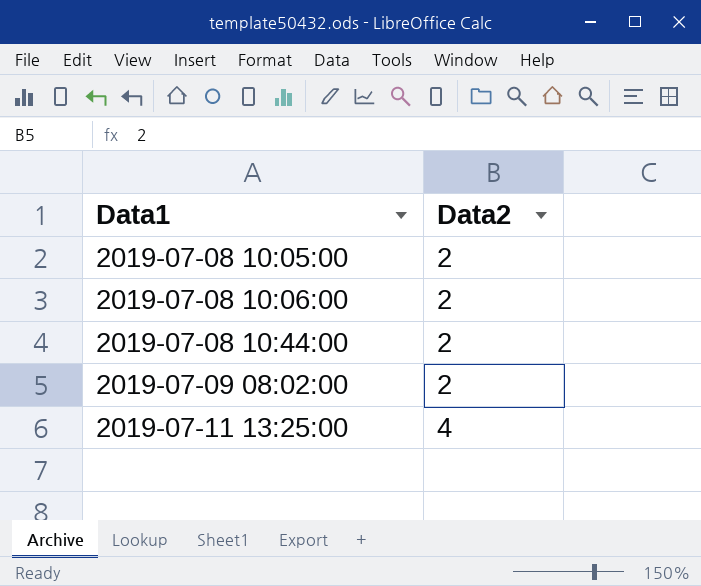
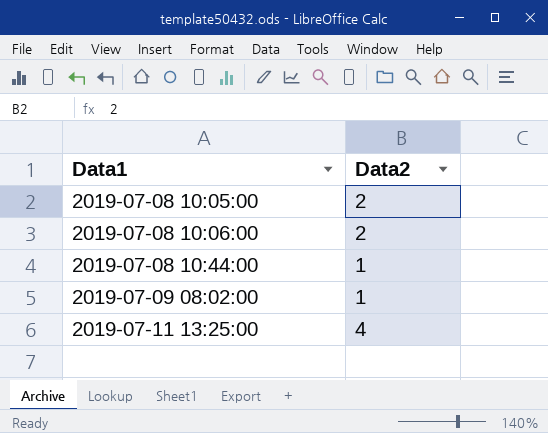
2019-07-08 10:44:00 | Data2: 2 -> 1
2019-07-09 08:02:00 | Data2: 2 -> 1

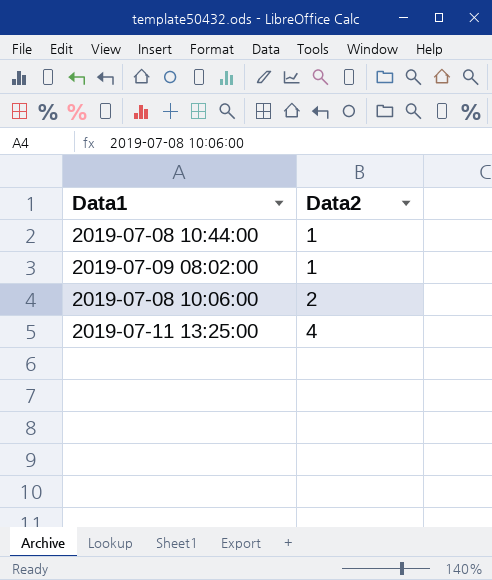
row order: Data1 ascending -> Data2 ascending
row 2019-07-08 10:05:00: 2 -> none

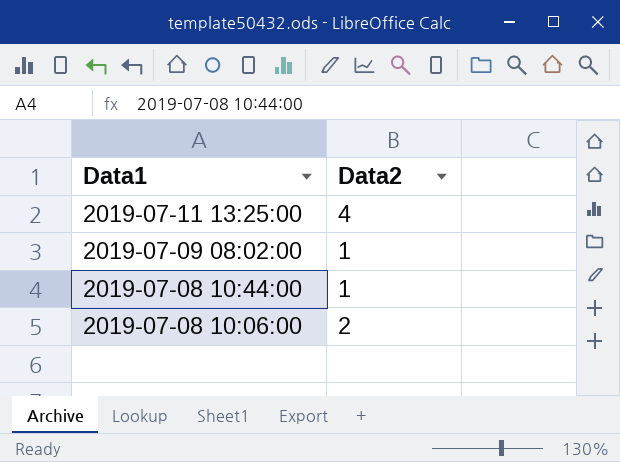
row order: Data2 ascending -> Data1 descending

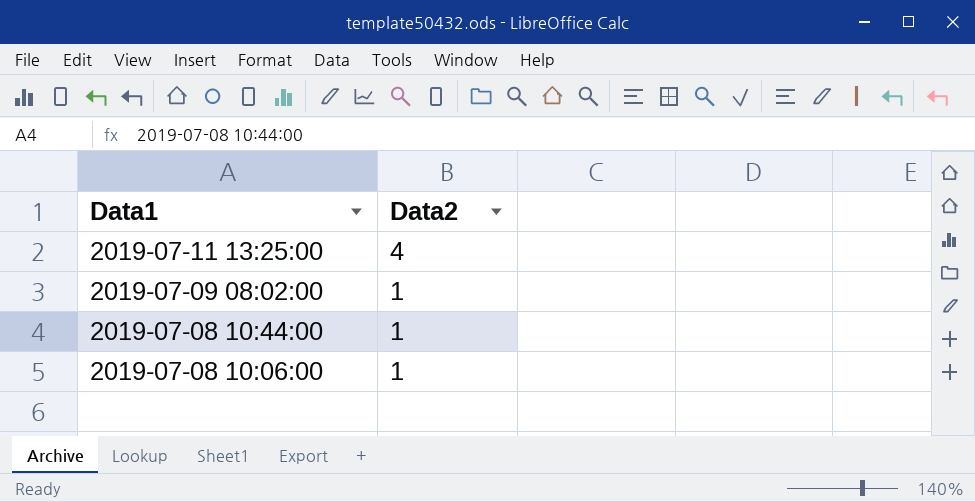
2019-07-08 10:06:00 | Data2: 2 -> 1

